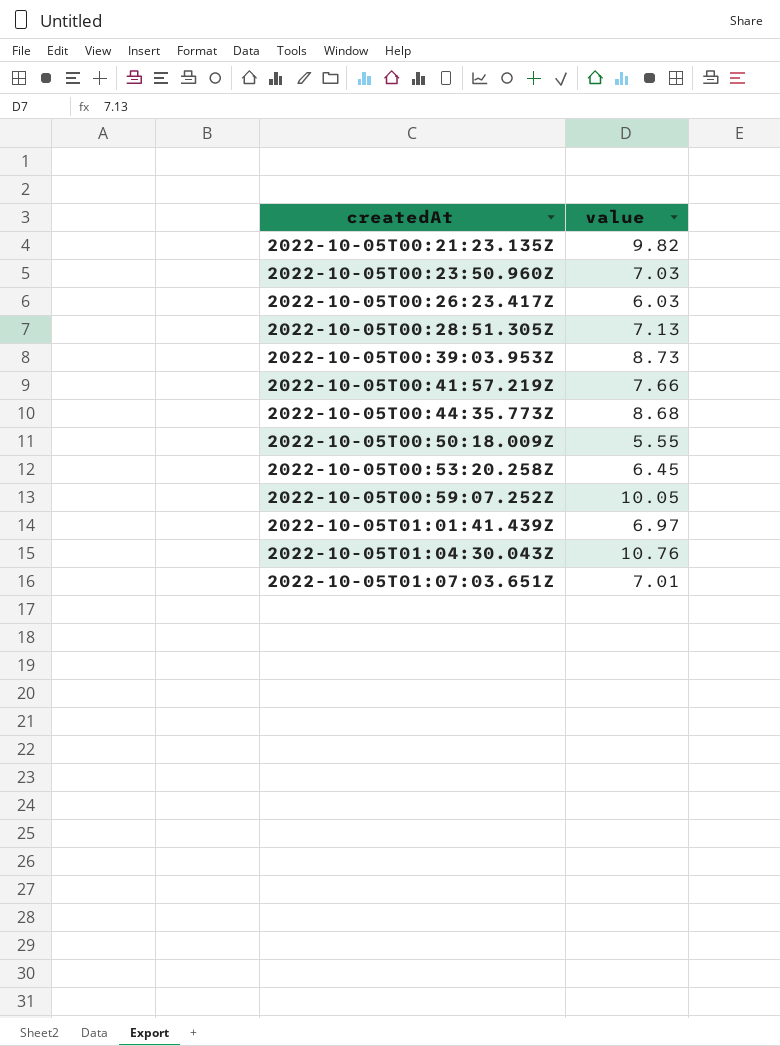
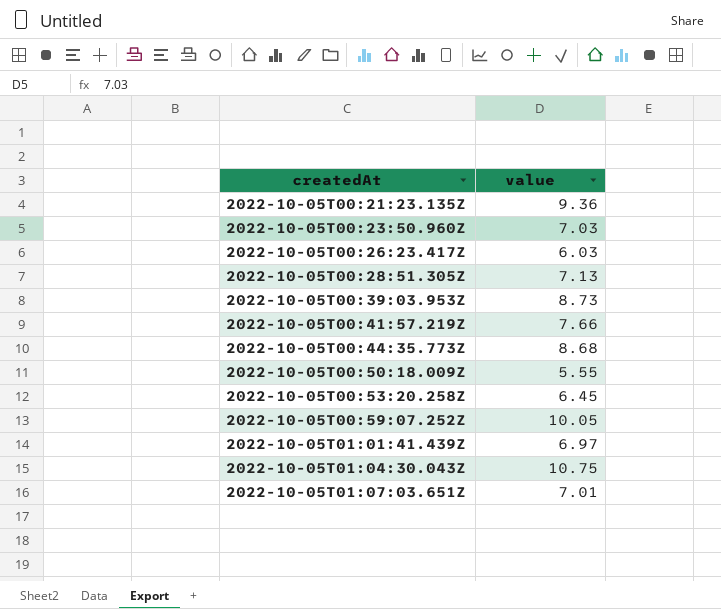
2022-10-05T00:21:23.135Z | value: 9.82 -> 9.36
2022-10-05T01:04:30.043Z | value: 10.76 -> 10.75

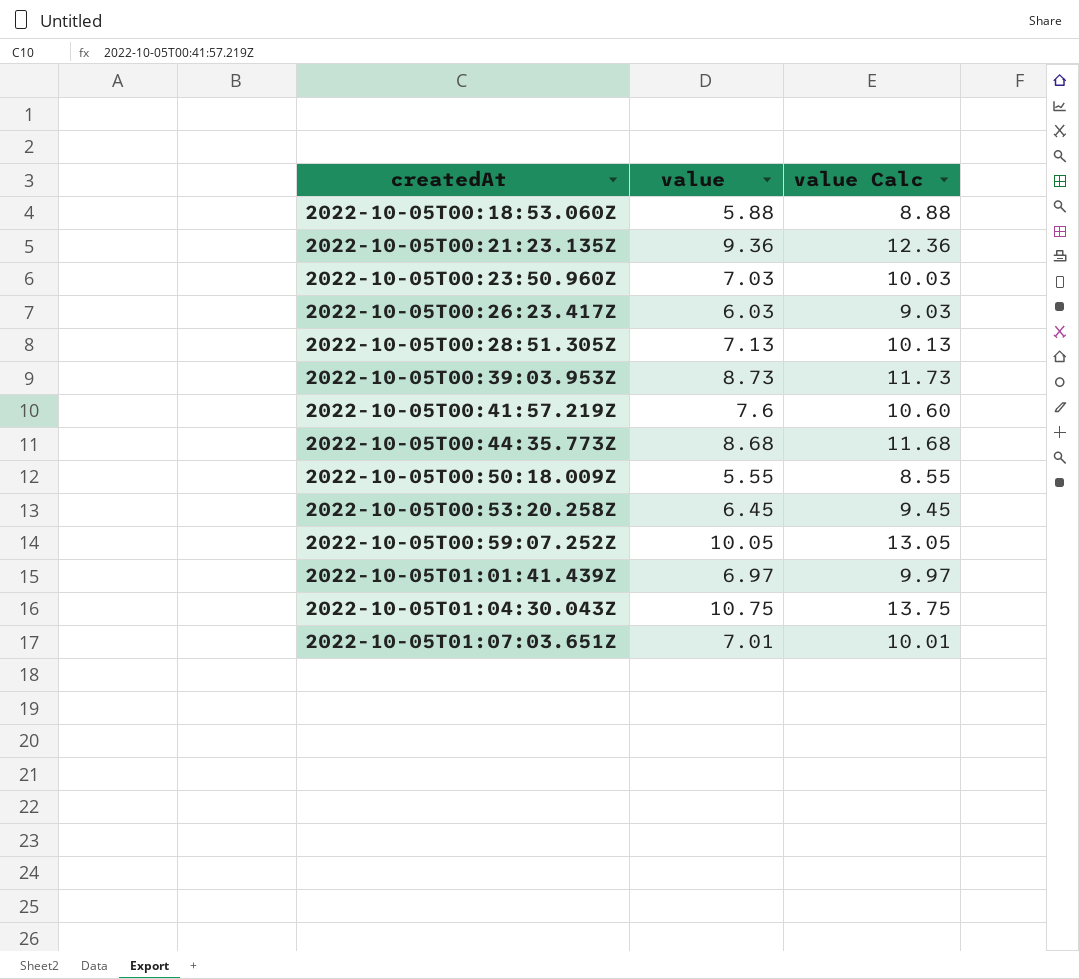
column value Calc | formula: none -> [value] + 3
row 2022-10-05T00:18:53.060Z: none -> 5.88 | 8.88
2022-10-05T00:41:57.219Z | value: 7.66 -> 7.6

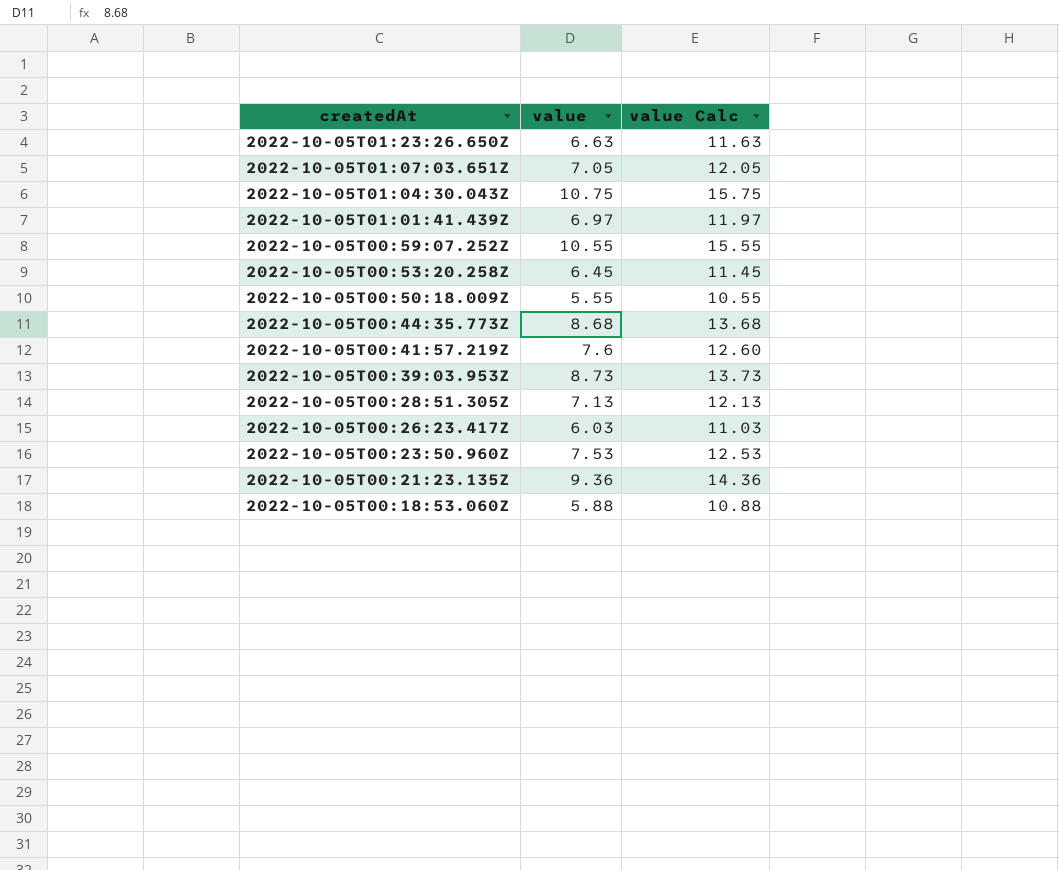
row order: createdAt ascending -> createdAt descending
column value Calc | formula: [value] + 3 -> [value] + 5
row 2022-10-05T01:23:26.650Z: none -> 6.63 | 11.63
2022-10-05T01:07:03.651Z | value: 7.01 -> 7.05
2022-10-05T00:59:07.252Z | value: 10.05 -> 10.55
2022-10-05T00:23:50.960Z | value: 7.03 -> 7.53

